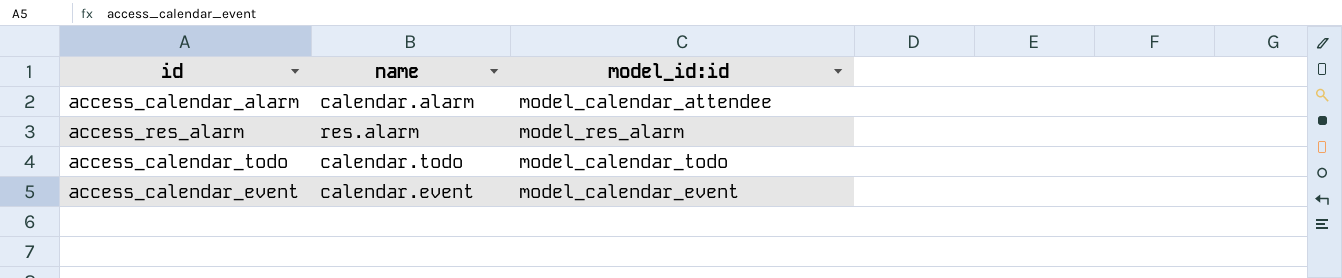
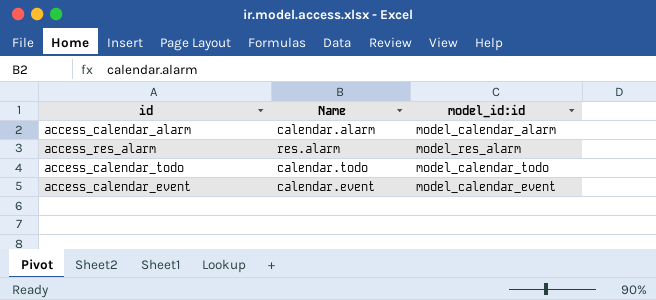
column name: name -> Name
access_calendar_alarm | model_id:id: model_calendar_attendee -> model_calendar_alarm

